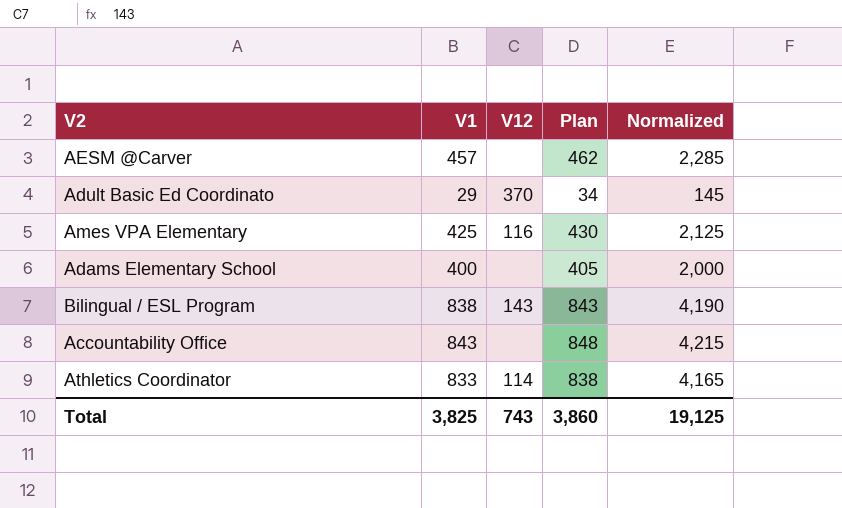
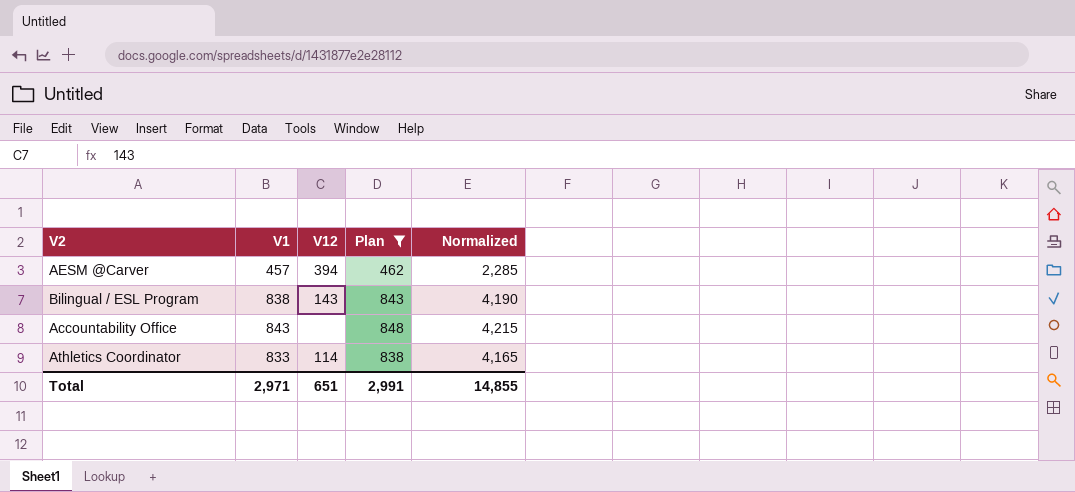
filter: none -> Plan >= 462
AESM @Carver | V12: none -> 394
Total | V1: 3,825 -> 2,971
Total | V12: 743 -> 651
Total | Plan: 3,860 -> 2,991
Total | Normalized: 19,125 -> 14,855

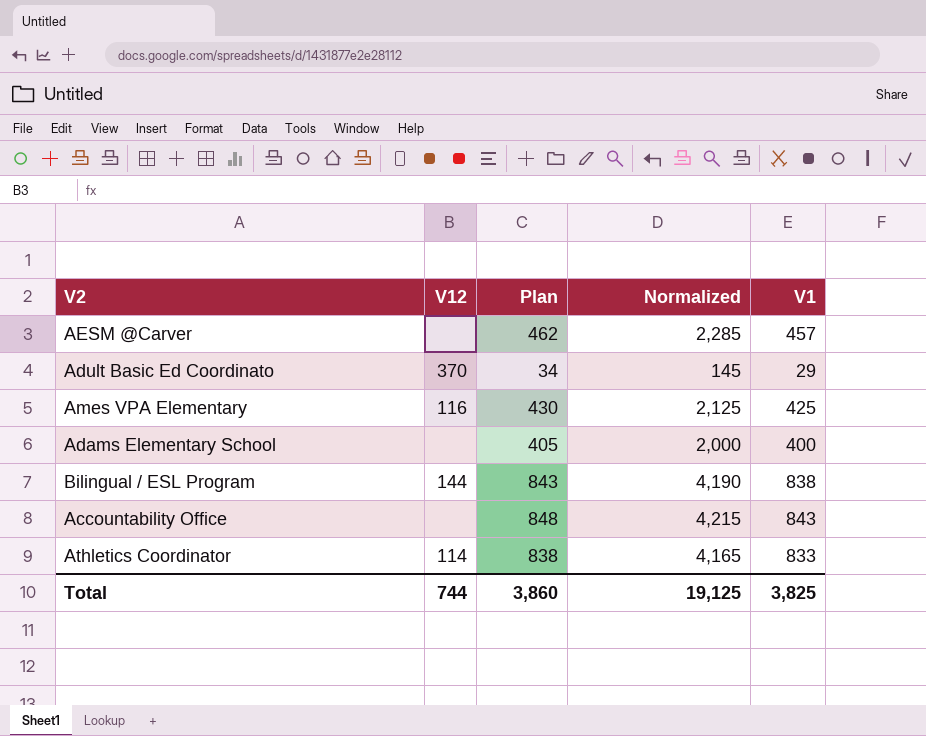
filter: Plan >= 462 -> none
column V1 | position: 2 -> 5
AESM @Carver | V12: 394 -> none
Bilingual / ESL Program | V12: 143 -> 144
Total | V12: 651 -> 744
Total | Plan: 2,991 -> 3,860
Total | Normalized: 14,855 -> 19,125
Total | V1: 2,971 -> 3,825

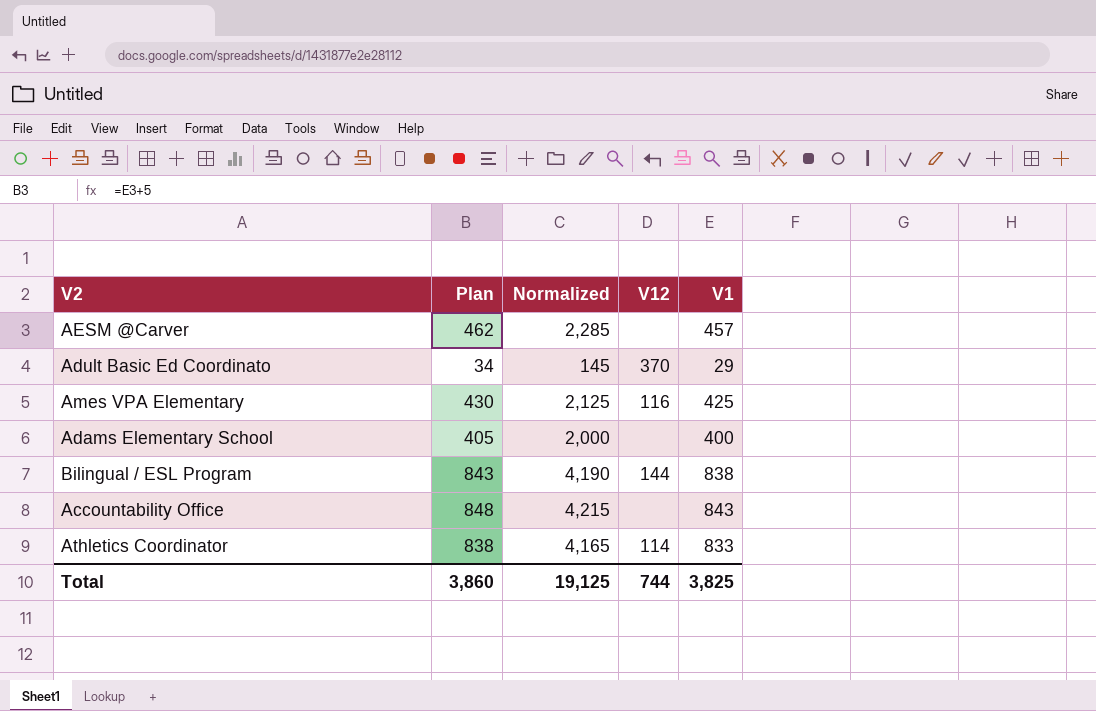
column V12 | position: 2 -> 4

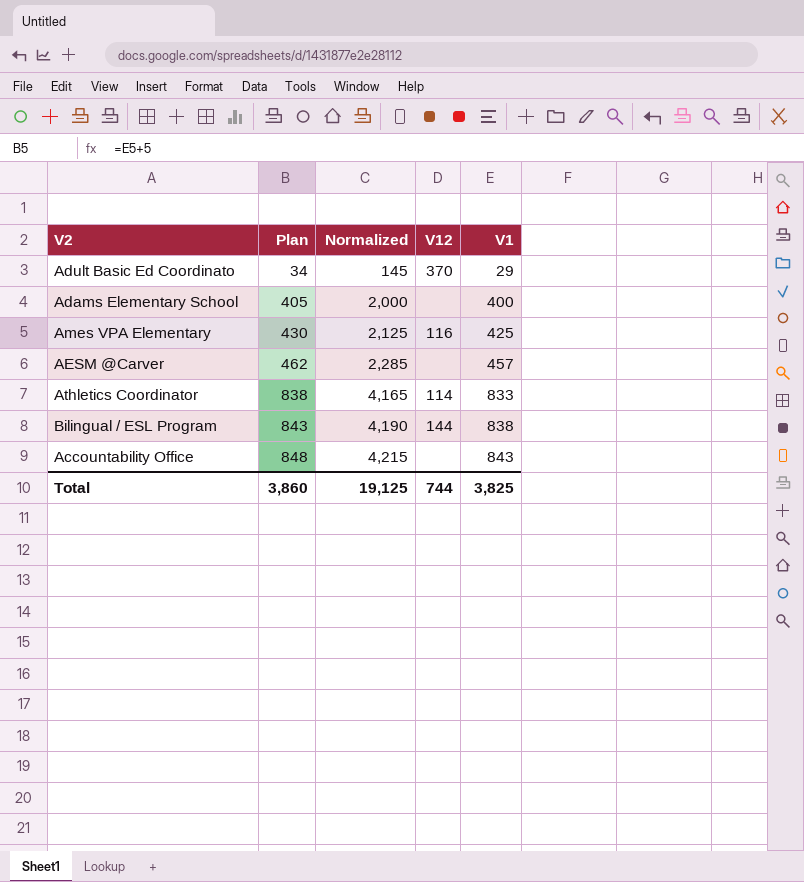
row order: none -> Plan ascending

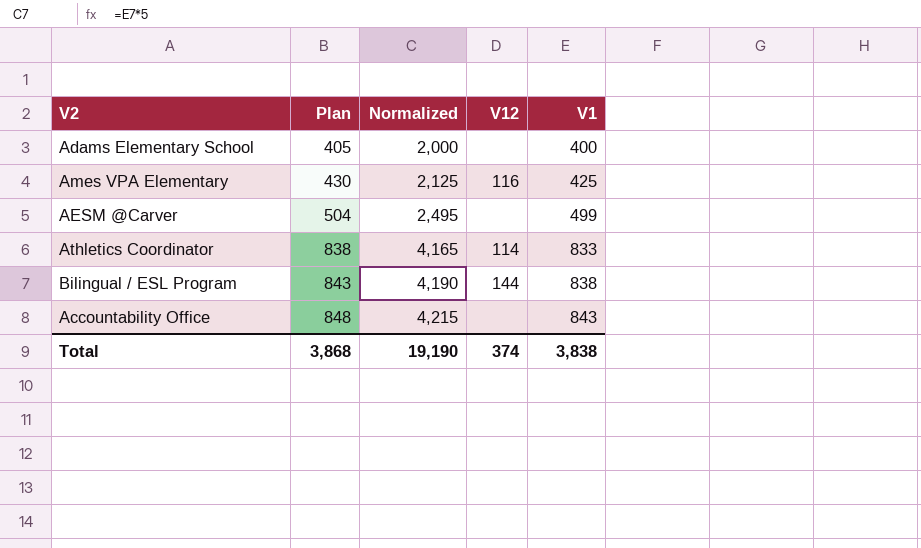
row Adult Basic Ed Coordinato: 34 | 145 | 370 | 29 -> none
AESM @Carver | Plan: 462 -> 504
AESM @Carver | Normalized: 2,285 -> 2,495
AESM @Carver | V1: 457 -> 499
Total | Plan: 3,860 -> 3,868
Total | Normalized: 19,125 -> 19,190
Total | V12: 744 -> 374
Total | V1: 3,825 -> 3,838

